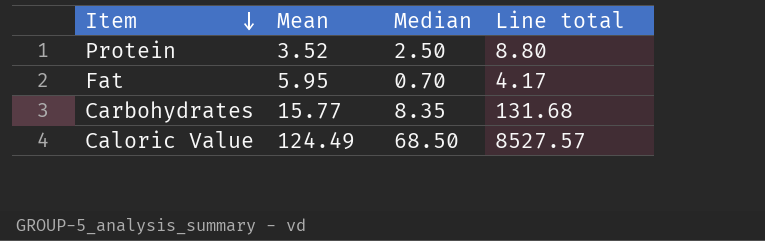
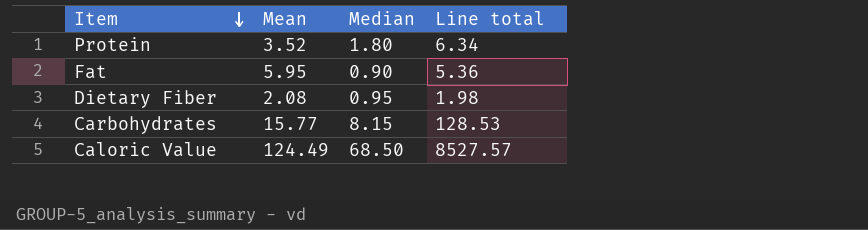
Protein | Median: 2.50 -> 1.80
Protein | Line total: 8.80 -> 6.34
Fat | Median: 0.70 -> 0.90
Fat | Line total: 4.17 -> 5.36
row Dietary Fiber: none -> 2.08 | 0.95 | 1.98
Carbohydrates | Median: 8.35 -> 8.15
Carbohydrates | Line total: 131.68 -> 128.53

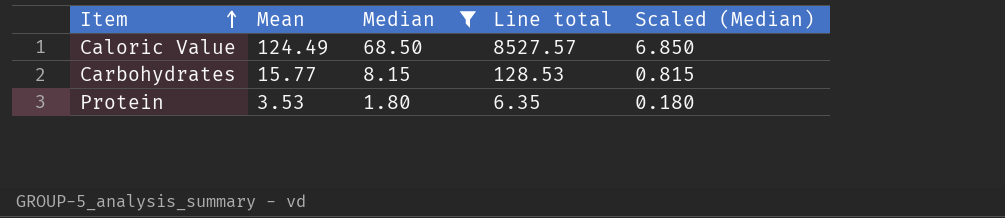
filter: none -> Median >= 1.80
row order: Item descending -> Item ascending
column Scaled (Median) | formula: none -> [Median] * 0.1
Protein | Mean: 3.52 -> 3.53
Protein | Line total: 6.34 -> 6.35

